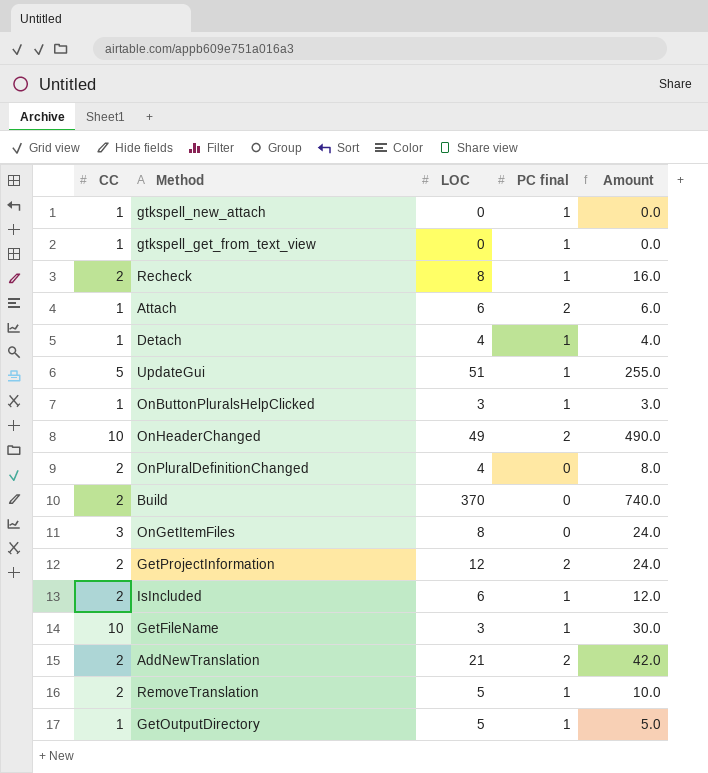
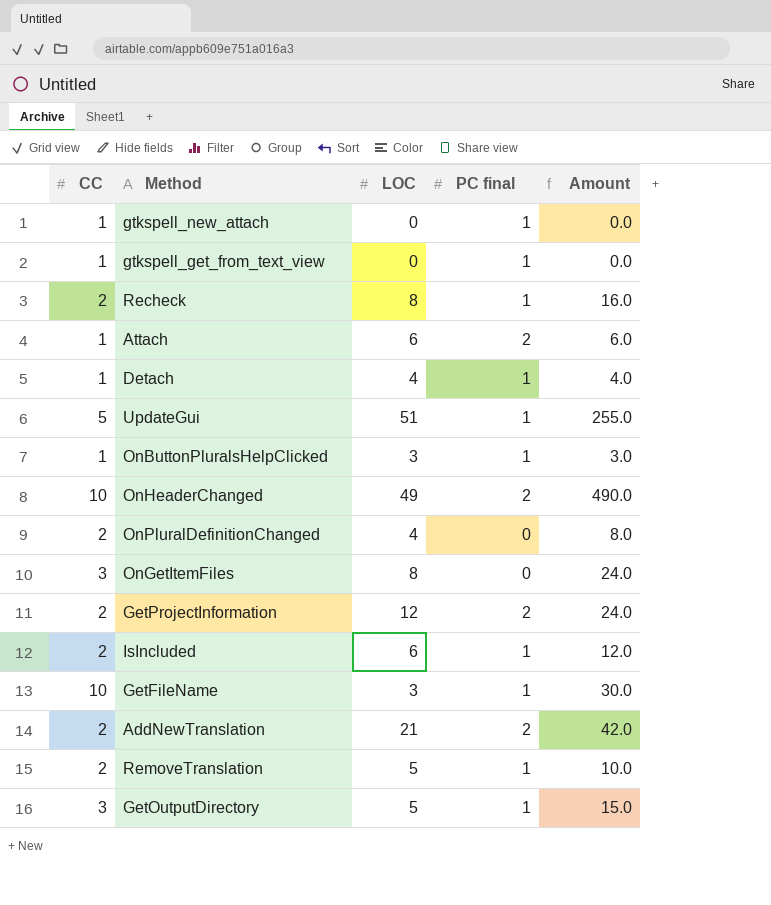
row Build: 2 | 370 | 0 | 740.0 -> none
GetOutputDirectory | CC: 1 -> 3
GetOutputDirectory | Amount: 5.0 -> 15.0

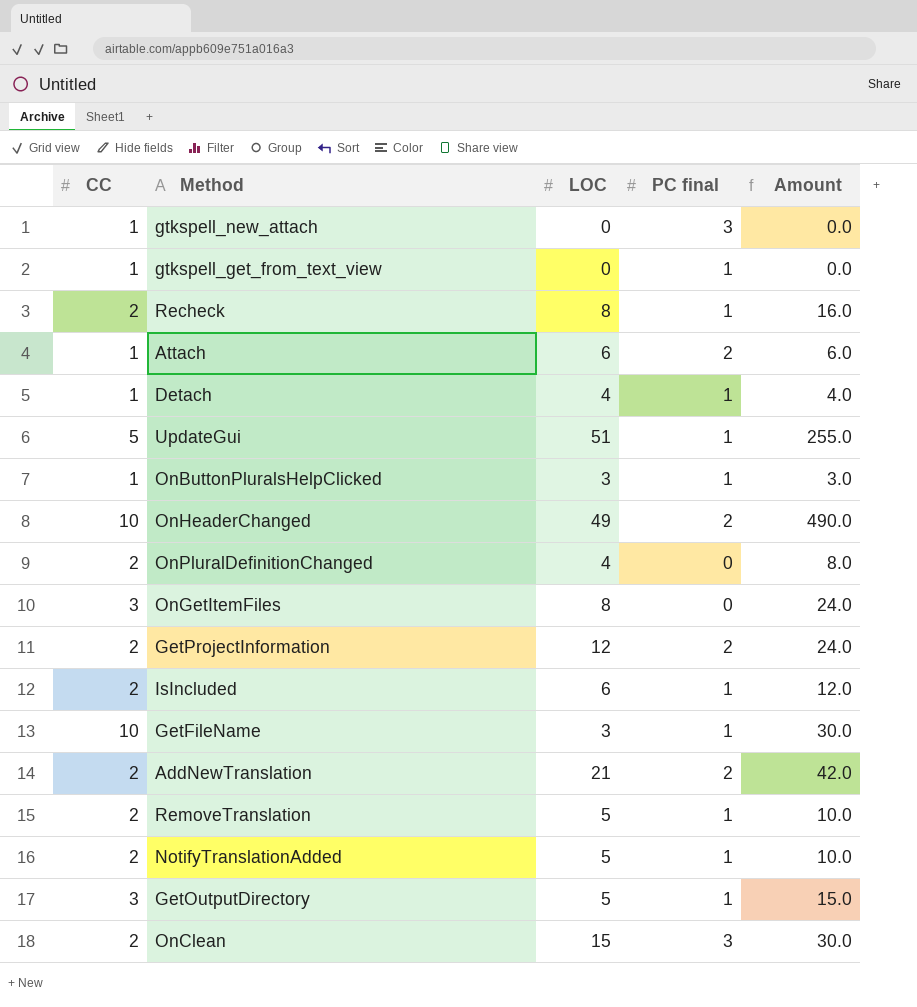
gtkspell_new_attach | PC final: 1 -> 3
row NotifyTranslationAdded: none -> 2 | 5 | 1 | 10.0
row OnClean: none -> 2 | 15 | 3 | 30.0

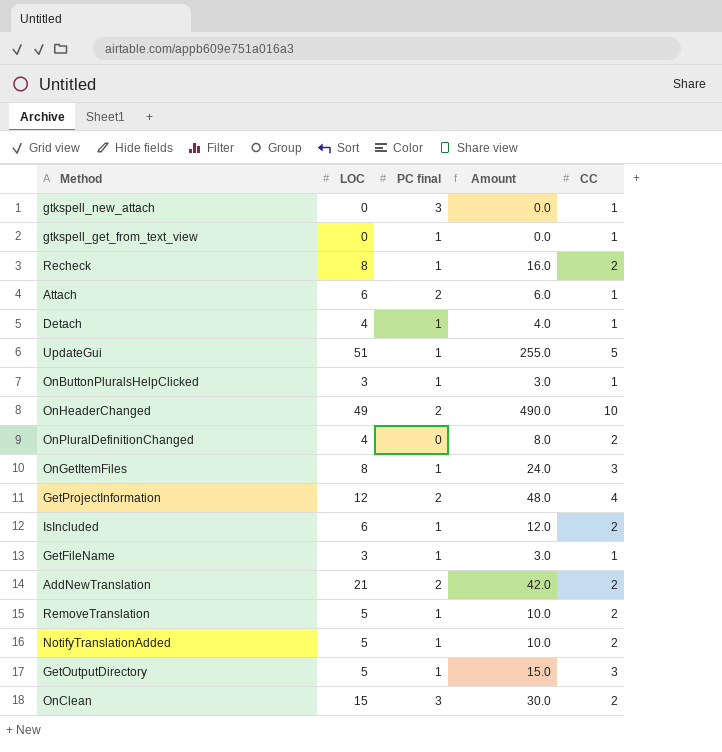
column CC | position: 1 -> 5
OnGetItemFiles | PC final: 0 -> 1
GetProjectInformation | Amount: 24.0 -> 48.0
GetProjectInformation | CC: 2 -> 4
GetFileName | Amount: 30.0 -> 3.0
GetFileName | CC: 10 -> 1

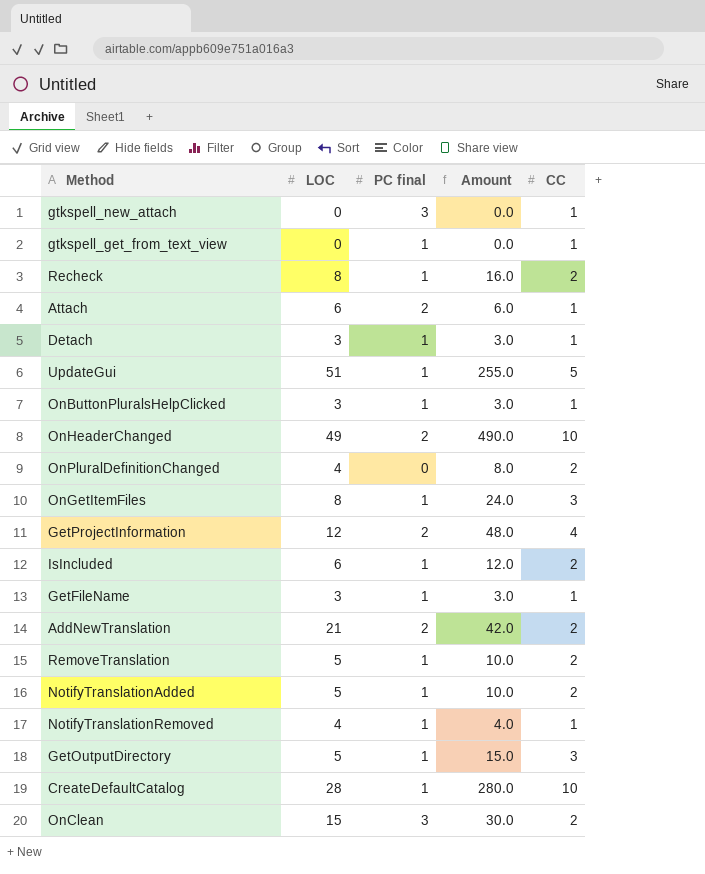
Detach | LOC: 4 -> 3
Detach | Amount: 4.0 -> 3.0
row NotifyTranslationRemoved: none -> 4 | 1 | 4.0 | 1
row CreateDefaultCatalog: none -> 28 | 1 | 280.0 | 10

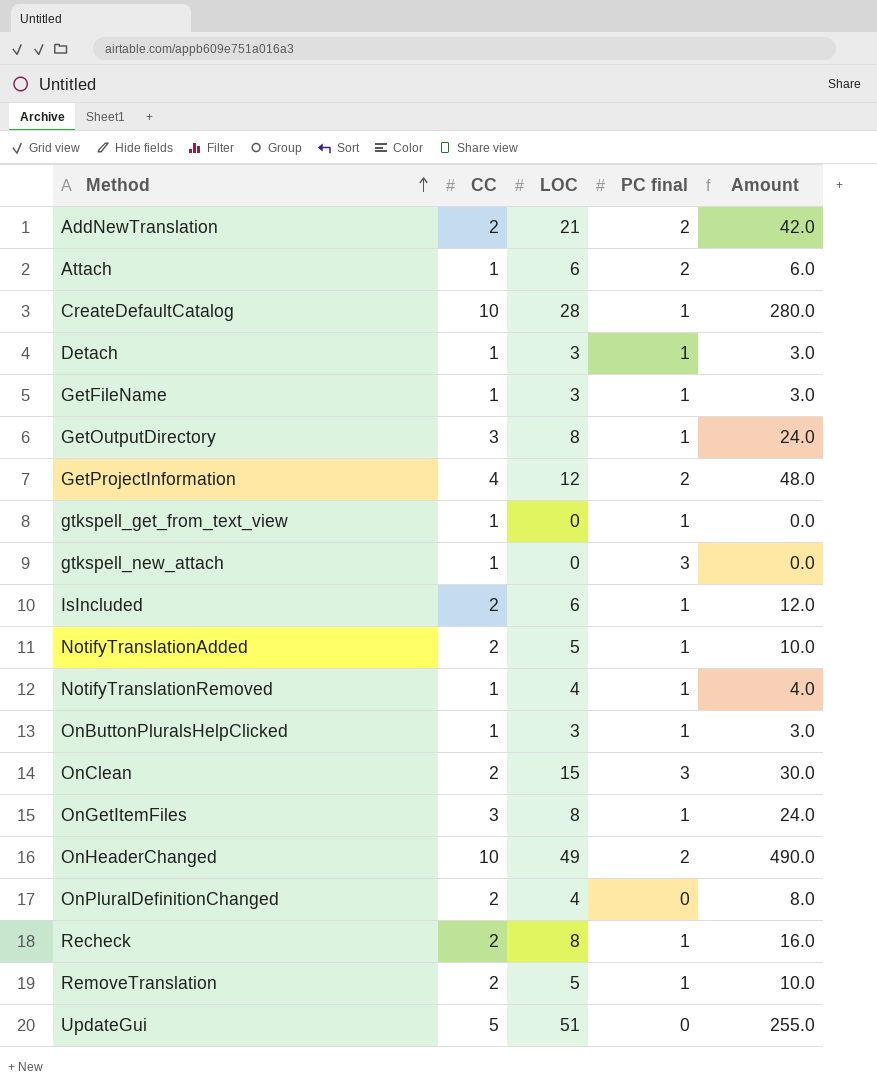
row order: none -> Method ascending
column CC | position: 5 -> 2
GetOutputDirectory | LOC: 5 -> 8
GetOutputDirectory | Amount: 15.0 -> 24.0
UpdateGui | PC final: 1 -> 0

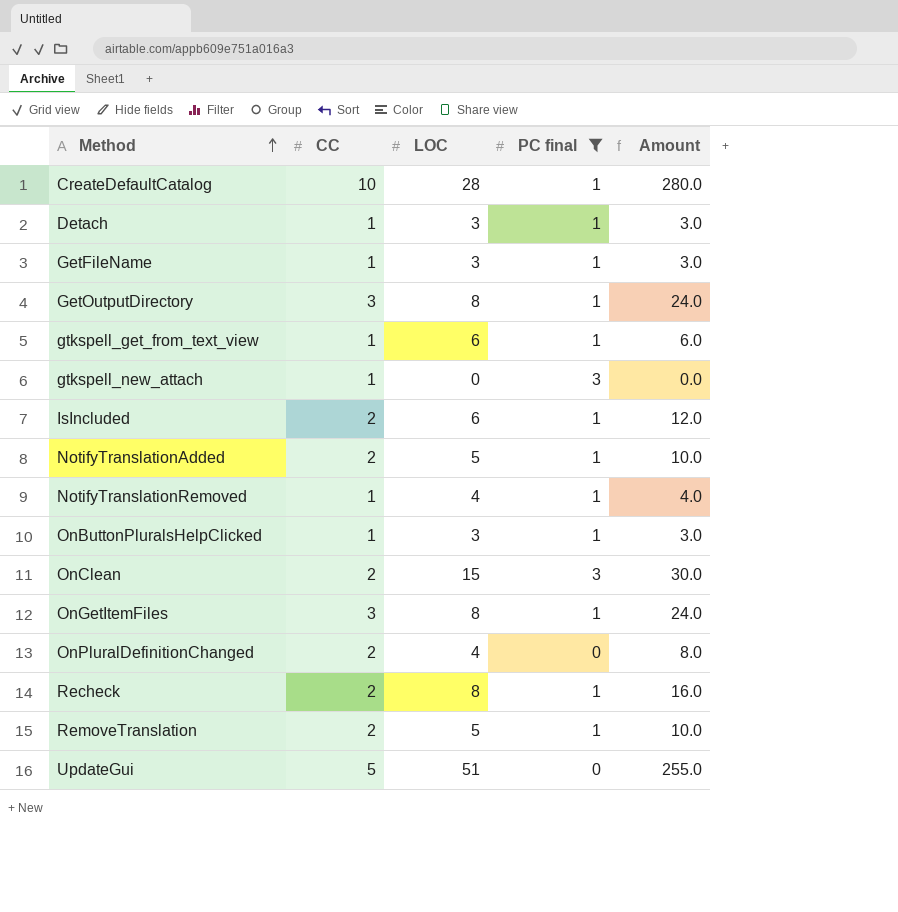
filter: none -> PC final != 2
gtkspell_get_from_text_view | LOC: 0 -> 6
gtkspell_get_from_text_view | Amount: 0.0 -> 6.0

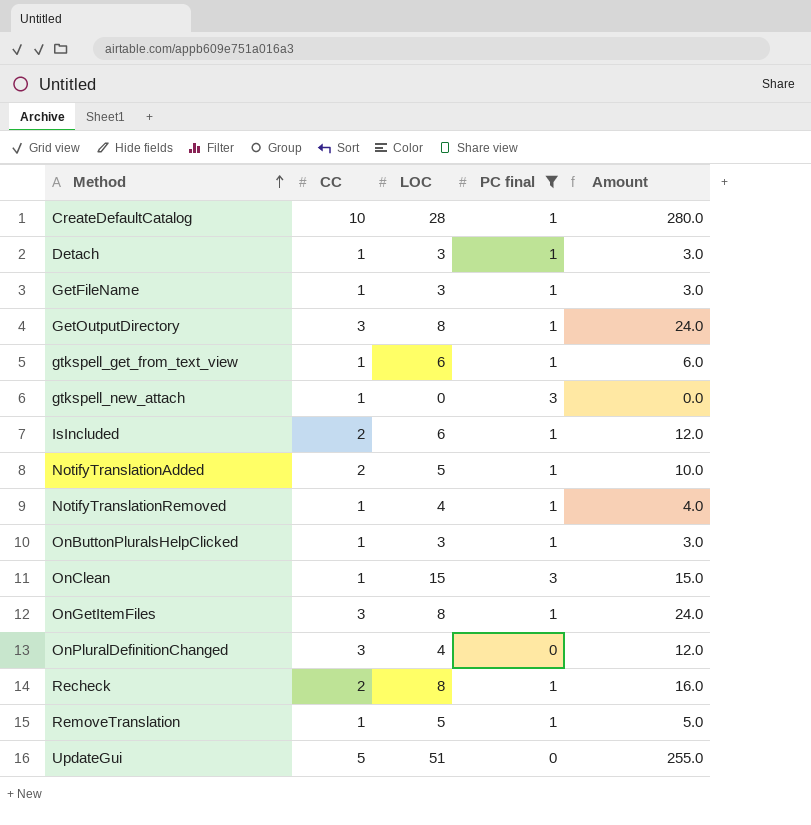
OnClean | CC: 2 -> 1
OnClean | Amount: 30.0 -> 15.0
OnPluralDefinitionChanged | CC: 2 -> 3
OnPluralDefinitionChanged | Amount: 8.0 -> 12.0
RemoveTranslation | CC: 2 -> 1
RemoveTranslation | Amount: 10.0 -> 5.0

